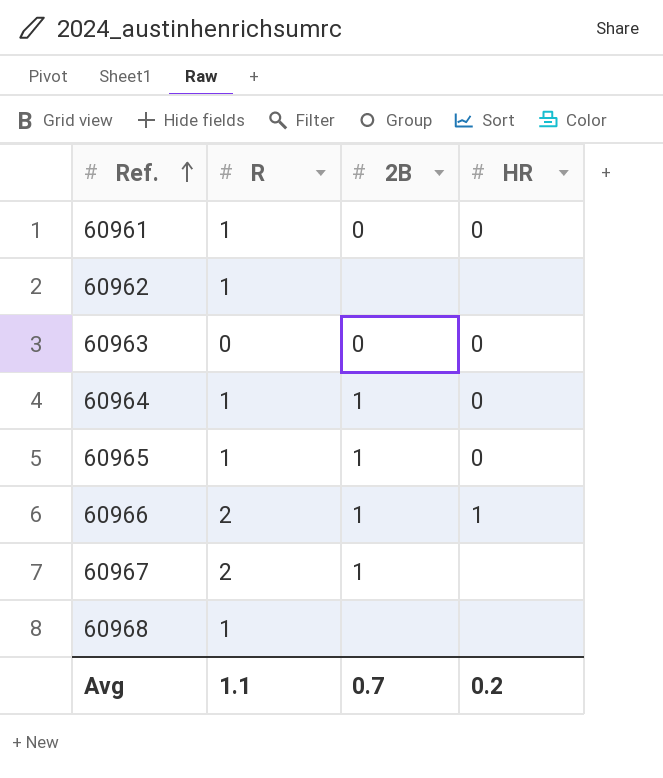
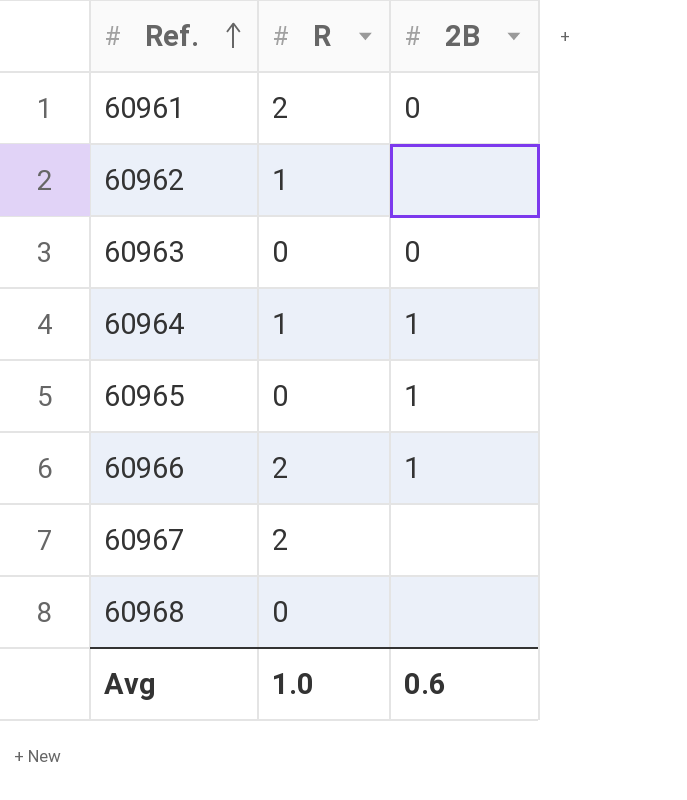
column HR | position: 4 -> none
60961 | R: 1 -> 2
60965 | R: 1 -> 0
60967 | 2B: 1 -> none
60968 | R: 1 -> 0
Avg | R: 1.1 -> 1.0
Avg | 2B: 0.7 -> 0.6

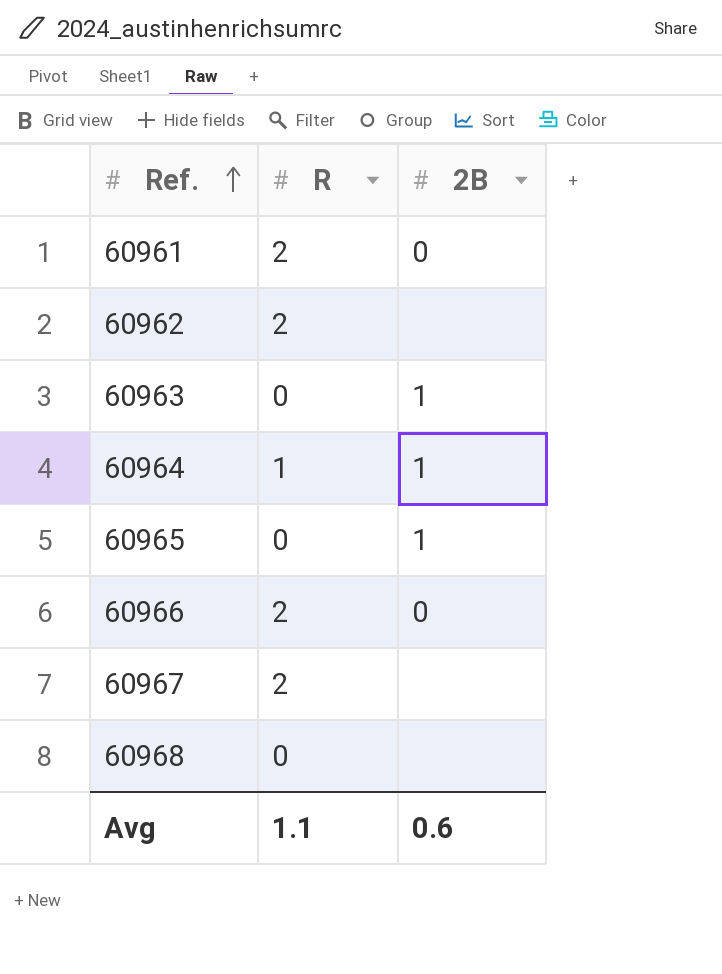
60962 | R: 1 -> 2
60963 | 2B: 0 -> 1
60966 | 2B: 1 -> 0
Avg | R: 1.0 -> 1.1

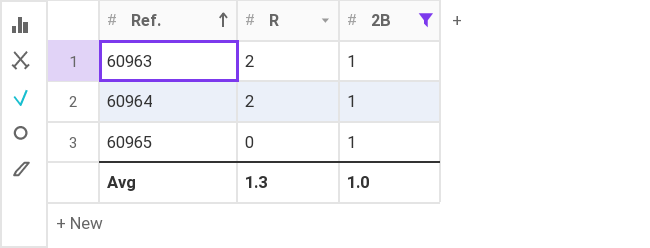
filter: none -> 2B = 1
60963 | R: 0 -> 2
60964 | R: 1 -> 2
Avg | R: 1.1 -> 1.3
Avg | 2B: 0.6 -> 1.0

